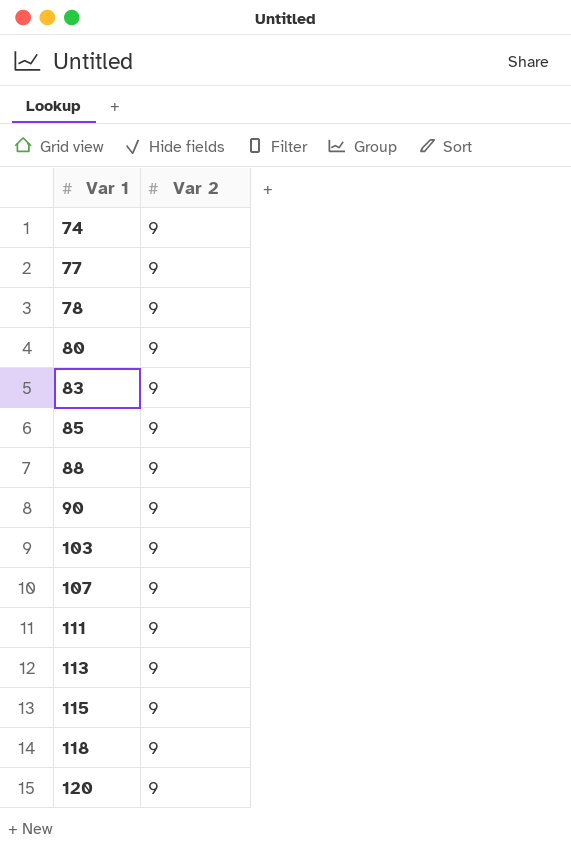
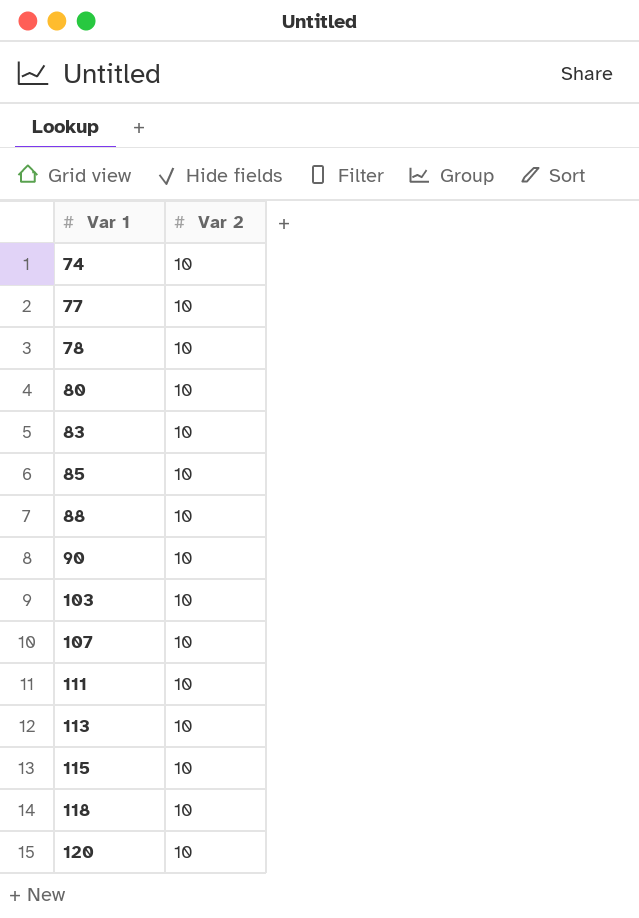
74 | Var 2: 9 -> 10
77 | Var 2: 9 -> 10
78 | Var 2: 9 -> 10
80 | Var 2: 9 -> 10
83 | Var 2: 9 -> 10
85 | Var 2: 9 -> 10
88 | Var 2: 9 -> 10
90 | Var 2: 9 -> 10
103 | Var 2: 9 -> 10
107 | Var 2: 9 -> 10
111 | Var 2: 9 -> 10
113 | Var 2: 9 -> 10
115 | Var 2: 9 -> 10
118 | Var 2: 9 -> 10
120 | Var 2: 9 -> 10

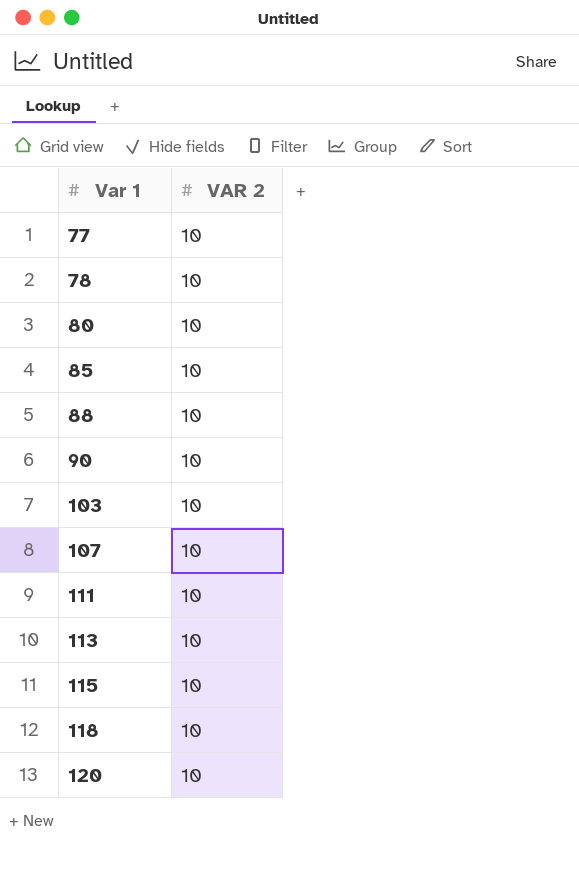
column name: Var 2 -> VAR 2
row 74: 10 -> none
row 83: 10 -> none

